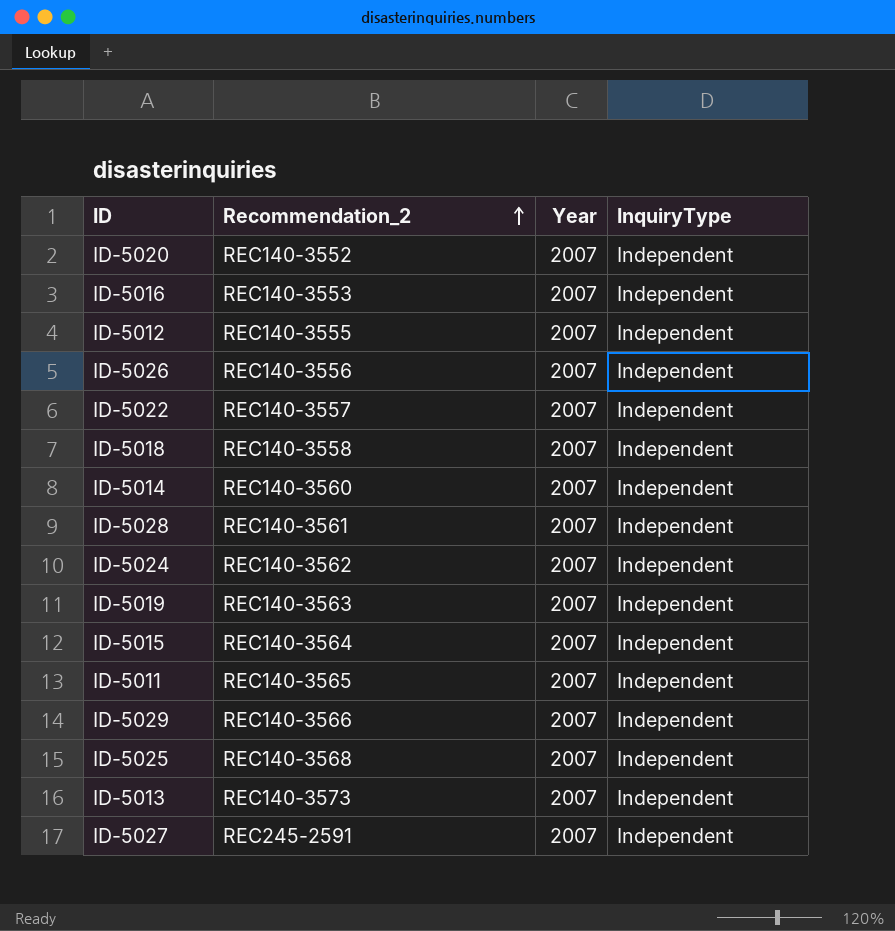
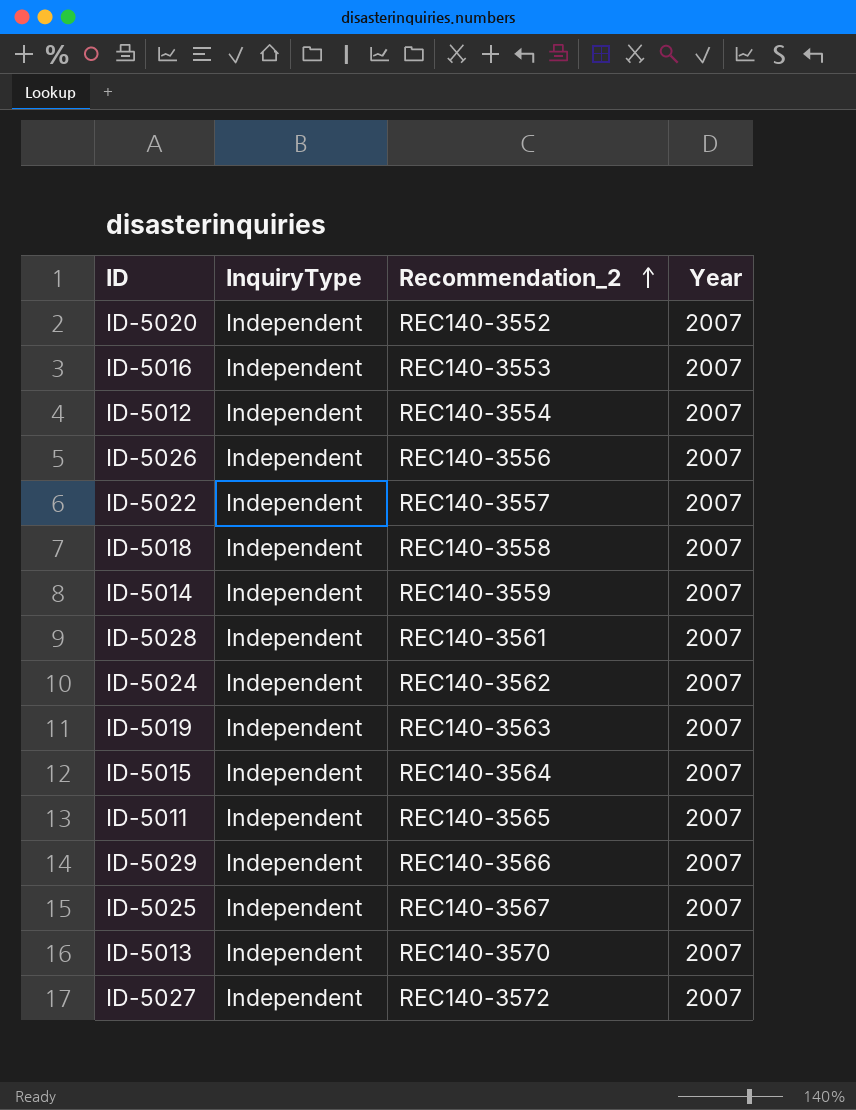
column InquiryType | position: 4 -> 2
ID-5012 | Recommendation_2: REC140-3555 -> REC140-3554
ID-5014 | Recommendation_2: REC140-3560 -> REC140-3559
ID-5025 | Recommendation_2: REC140-3568 -> REC140-3567
ID-5013 | Recommendation_2: REC140-3573 -> REC140-3570
ID-5027 | Recommendation_2: REC245-2591 -> REC140-3572

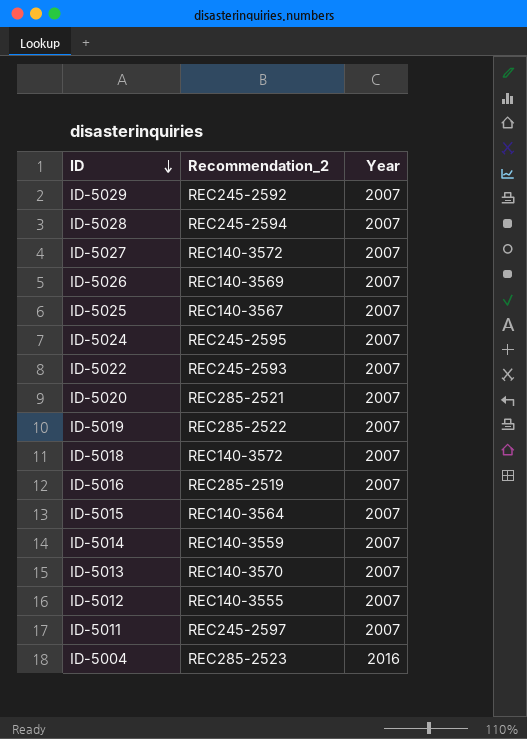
row order: Recommendation_2 ascending -> ID descending
column InquiryType | position: 2 -> none
ID-5029 | Recommendation_2: REC140-3566 -> REC245-2592
ID-5028 | Recommendation_2: REC140-3561 -> REC245-2594
ID-5026 | Recommendation_2: REC140-3556 -> REC140-3569
ID-5024 | Recommendation_2: REC140-3562 -> REC245-2595
ID-5022 | Recommendation_2: REC140-3557 -> REC245-2593
ID-5020 | Recommendation_2: REC140-3552 -> REC285-2521
ID-5019 | Recommendation_2: REC140-3563 -> REC285-2522
ID-5018 | Recommendation_2: REC140-3558 -> REC140-3572
ID-5016 | Recommendation_2: REC140-3553 -> REC285-2519
ID-5012 | Recommendation_2: REC140-3554 -> REC140-3555
ID-5011 | Recommendation_2: REC140-3565 -> REC245-2597
row ID-5004: none -> REC285-2523 | 2016

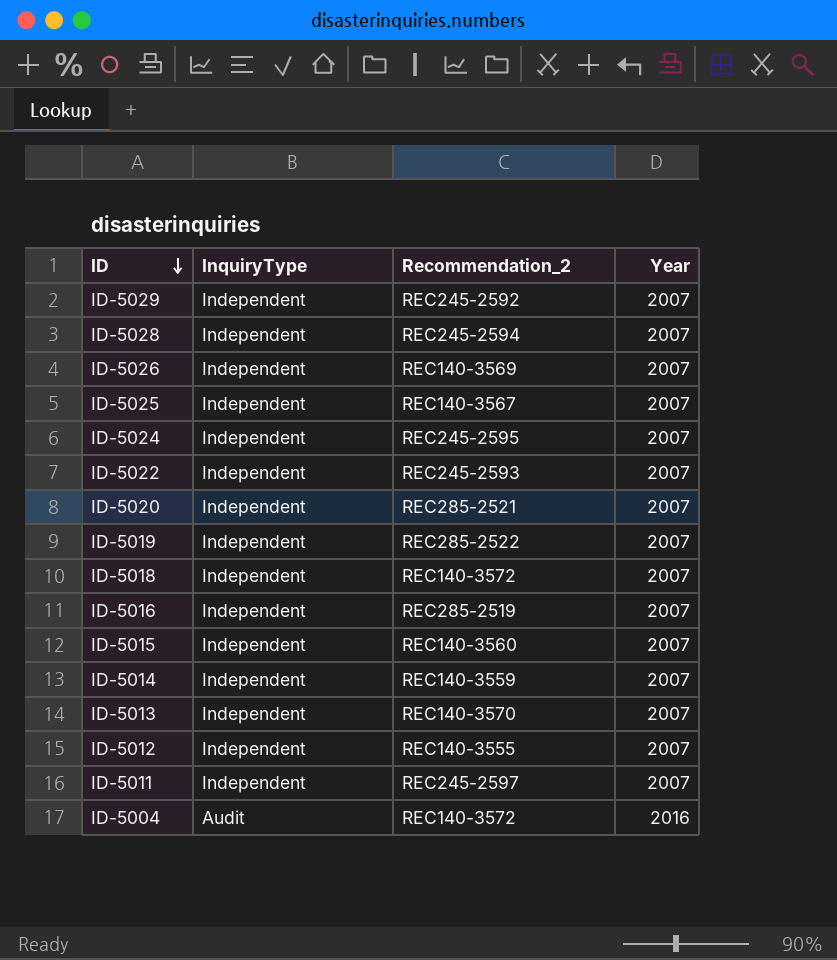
column InquiryType | position: none -> 2
row ID-5027: REC140-3572 | 2007 -> none
ID-5015 | Recommendation_2: REC140-3564 -> REC140-3560
ID-5004 | Recommendation_2: REC285-2523 -> REC140-3572

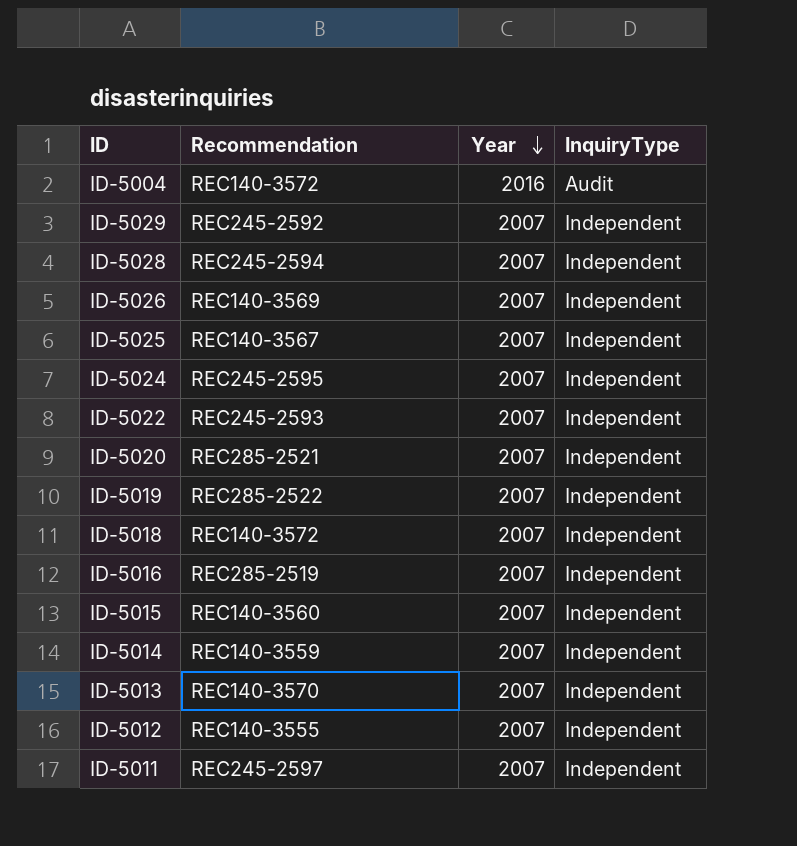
row order: ID descending -> Year descending
column name: Recommendation_2 -> Recommendation
column InquiryType | position: 2 -> 4

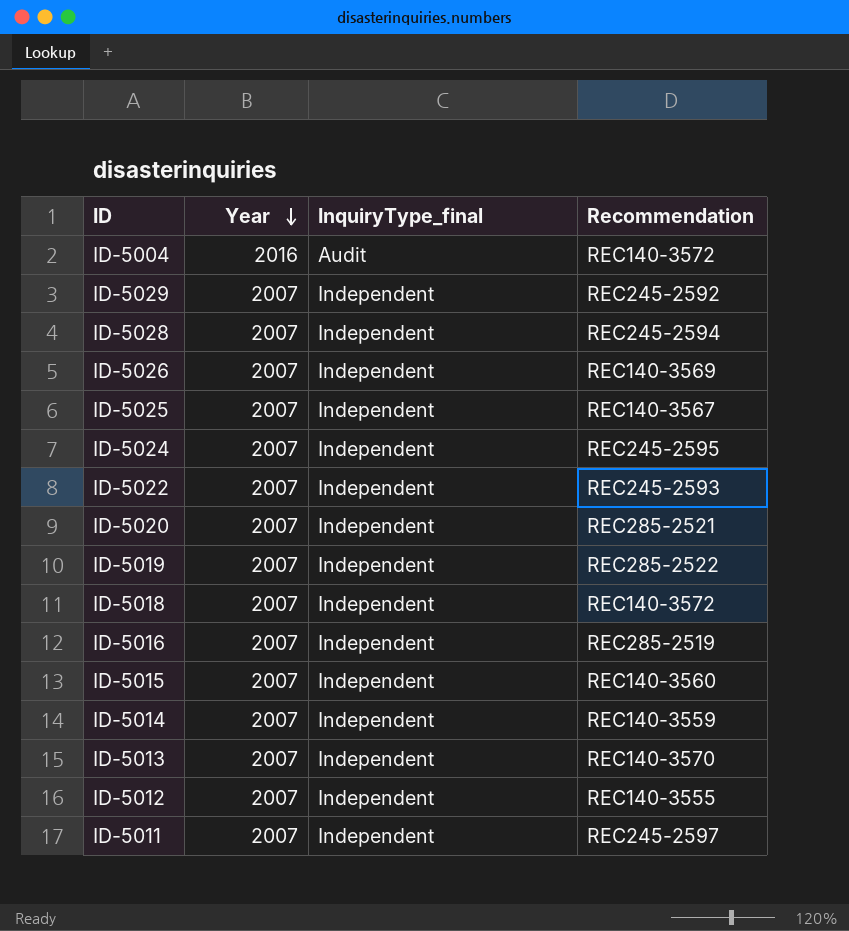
column name: InquiryType -> InquiryType_final
column Recommendation | position: 2 -> 4

